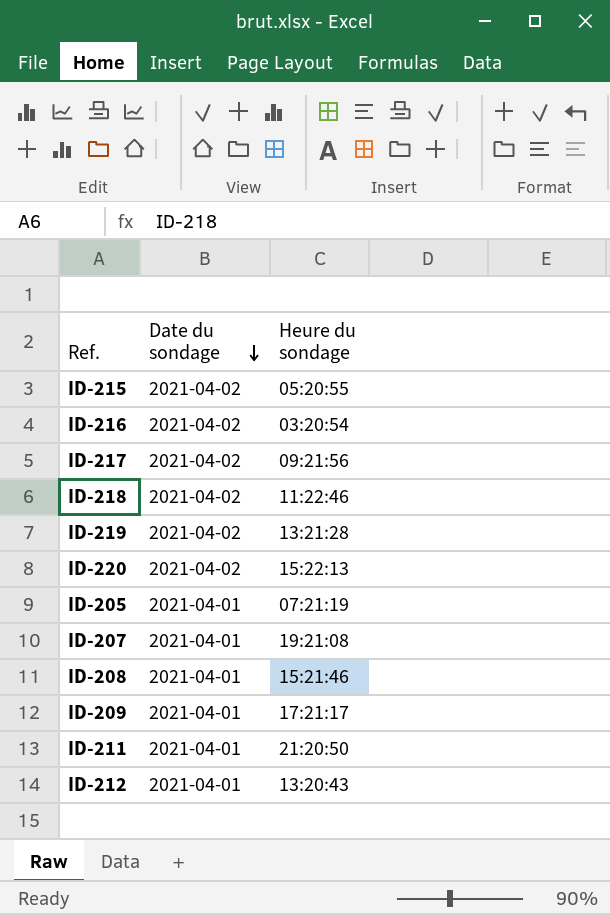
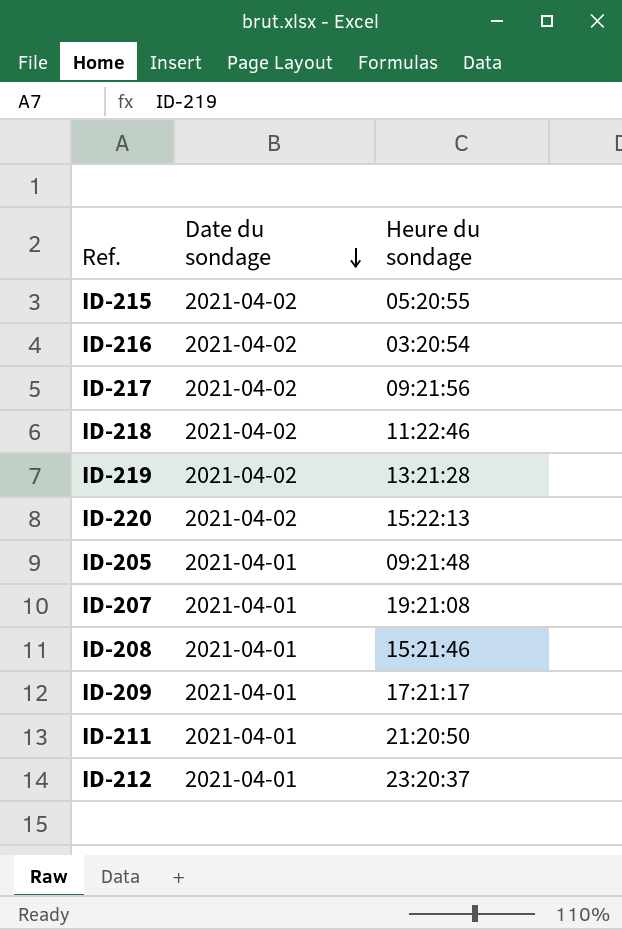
ID-205 | Heure du sondage: 07:21:19 -> 09:21:48
ID-212 | Heure du sondage: 13:20:43 -> 23:20:37

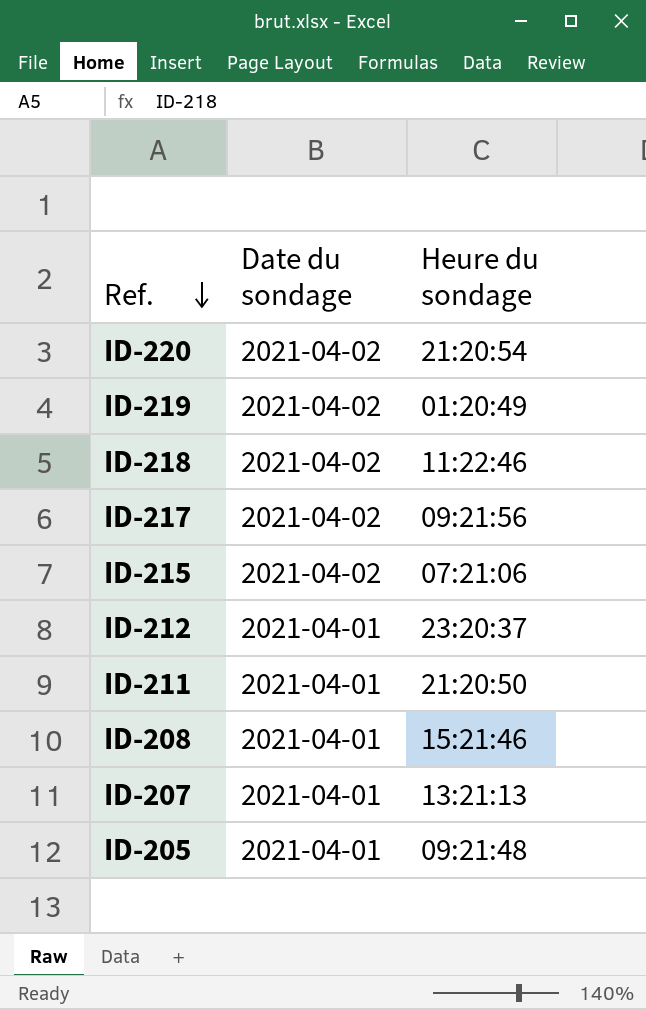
row order: Date du sondage descending -> Ref. descending
row ID-216: 2021-04-02 | 03:20:54 -> none
row ID-209: 2021-04-01 | 17:21:17 -> none
ID-220 | Heure du sondage: 15:22:13 -> 21:20:54
ID-219 | Heure du sondage: 13:21:28 -> 01:20:49
ID-215 | Heure du sondage: 05:20:55 -> 07:21:06
ID-207 | Heure du sondage: 19:21:08 -> 13:21:13

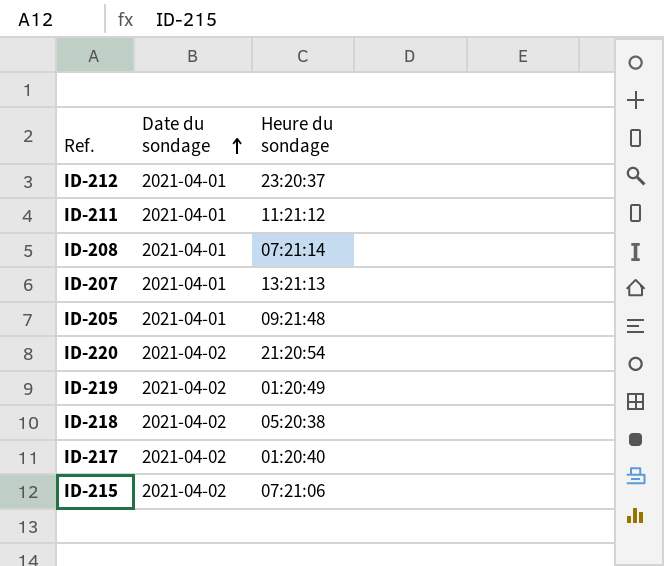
row order: Ref. descending -> Date du sondage ascending
ID-211 | Heure du sondage: 21:20:50 -> 11:21:12
ID-208 | Heure du sondage: 15:21:46 -> 07:21:14
ID-218 | Heure du sondage: 11:22:46 -> 05:20:38
ID-217 | Heure du sondage: 09:21:56 -> 01:20:40

